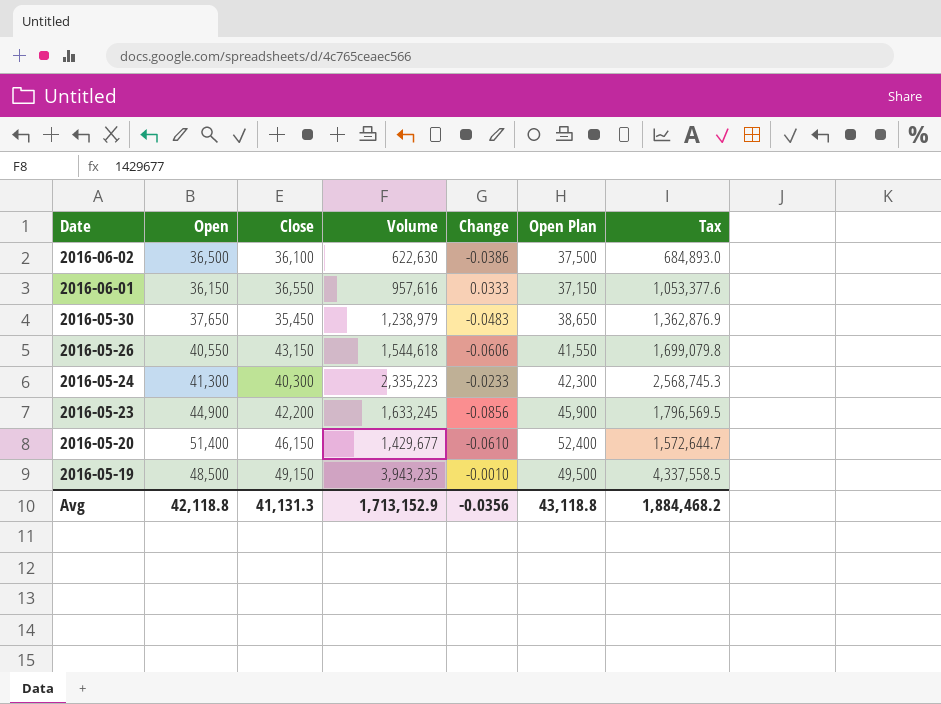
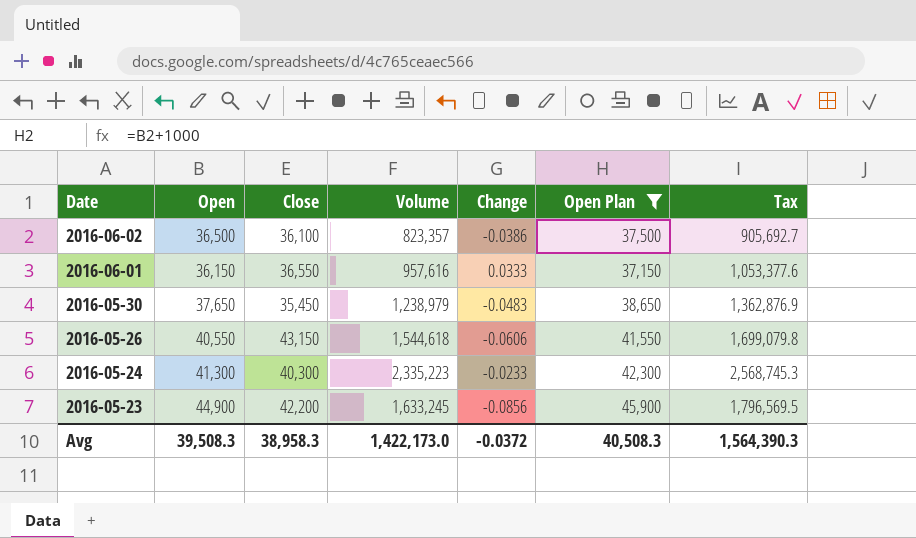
filter: none -> Open Plan <= 45,900
2016-06-02 | Volume: 622,630 -> 823,357
2016-06-02 | Tax: 684,893.0 -> 905,692.7
Avg | Open: 42,118.8 -> 39,508.3
Avg | Close: 41,131.3 -> 38,958.3
Avg | Volume: 1,713,152.9 -> 1,422,173.0
Avg | Change: -0.0356 -> -0.0372
Avg | Open Plan: 43,118.8 -> 40,508.3
Avg | Tax: 1,884,468.2 -> 1,564,390.3

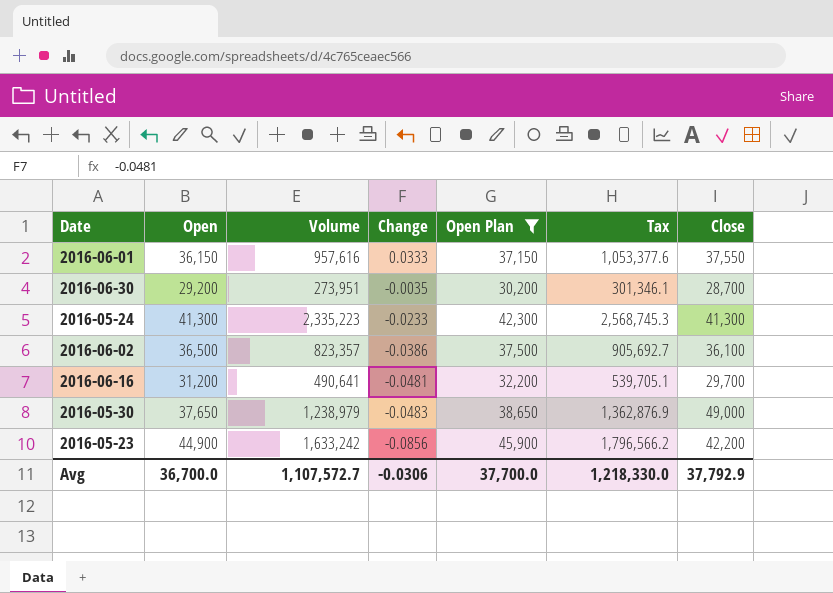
row order: Date descending -> Change descending
column Close | position: 3 -> 7
row 2016-05-26: 40,550 | 43,150 | 1,544,618 | -0.0606 | 41,550 | 1,699,079.8 -> none
2016-06-01 | Close: 36,550 -> 37,550
row 2016-06-30: none -> 29,200 | 273,951 | -0.0035 | 30,200 | 301,346.1 | 28,700
2016-05-24 | Close: 40,300 -> 41,300
row 2016-06-16: none -> 31,200 | 490,641 | -0.0481 | 32,200 | 539,705.1 | 29,700
2016-05-30 | Close: 35,450 -> 49,000
2016-05-23 | Volume: 1,633,245 -> 1,633,242
2016-05-23 | Tax: 1,796,569.5 -> 1,796,566.2
Avg | Open: 39,508.3 -> 36,700.0
Avg | Volume: 1,422,173.0 -> 1,107,572.7
Avg | Change: -0.0372 -> -0.0306
Avg | Open Plan: 40,508.3 -> 37,700.0
Avg | Tax: 1,564,390.3 -> 1,218,330.0
Avg | Close: 38,958.3 -> 37,792.9

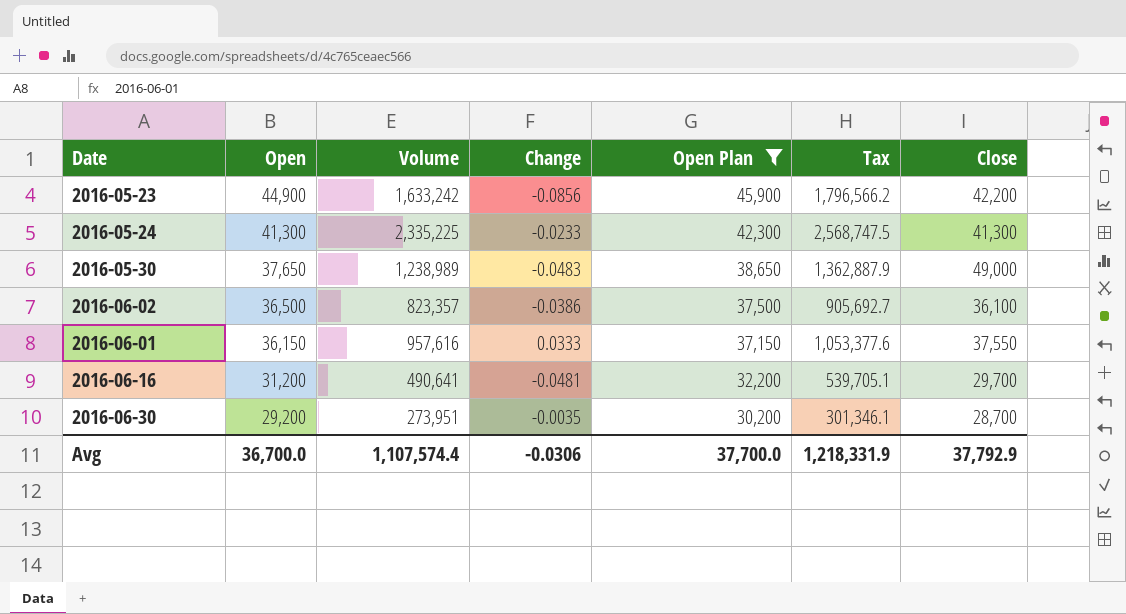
row order: Change descending -> Open descending
2016-05-24 | Volume: 2,335,223 -> 2,335,225
2016-05-24 | Tax: 2,568,745.3 -> 2,568,747.5
2016-05-30 | Volume: 1,238,979 -> 1,238,989
2016-05-30 | Tax: 1,362,876.9 -> 1,362,887.9
Avg | Volume: 1,107,572.7 -> 1,107,574.4
Avg | Tax: 1,218,330.0 -> 1,218,331.9

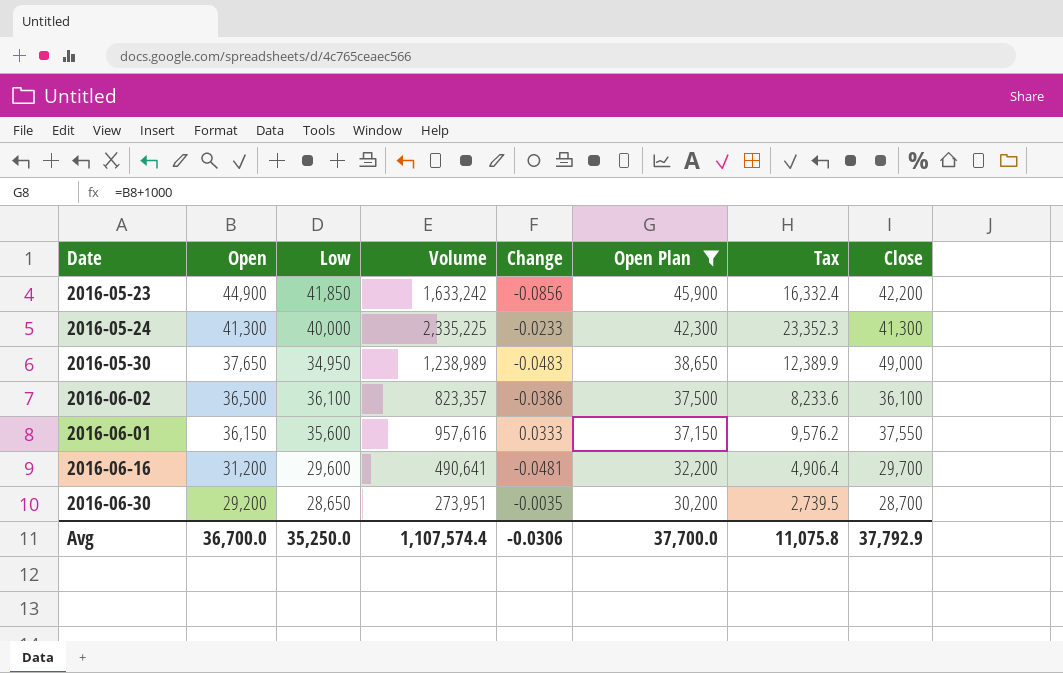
column Low | position: none -> 3
column Tax | formula: [Volume] * 1.1 -> [Volume] * 0.01
Avg | Tax: 1,218,331.9 -> 11,075.8

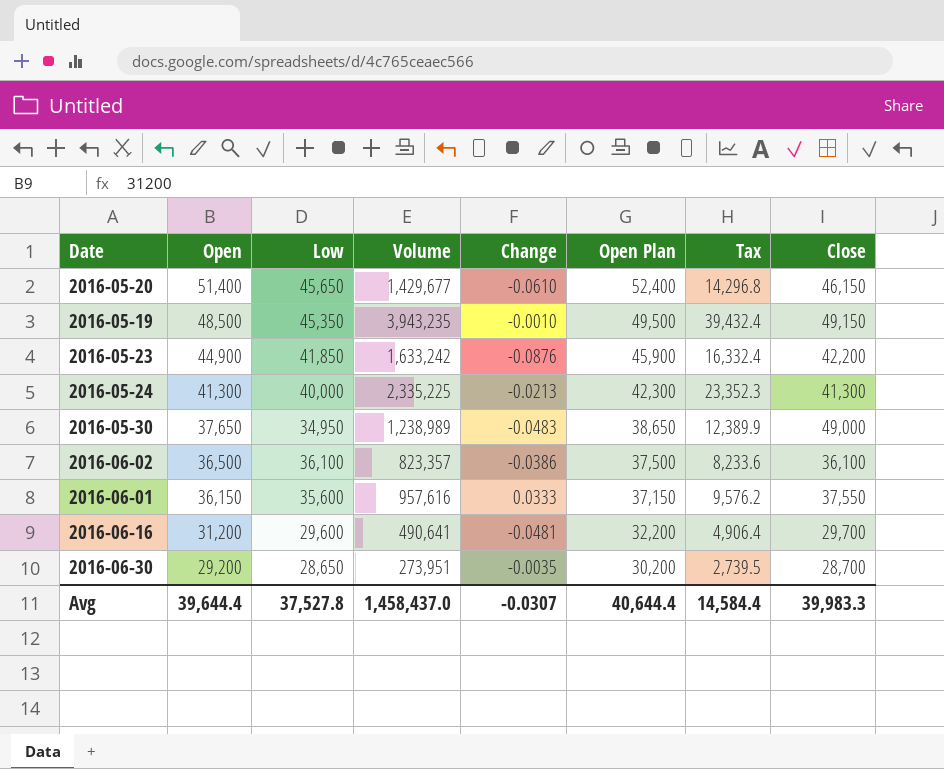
filter: Open Plan <= 45,900 -> none
2016-05-23 | Change: -0.0856 -> -0.0876
2016-05-24 | Change: -0.0233 -> -0.0213
Avg | Open: 36,700.0 -> 39,644.4
Avg | Low: 35,250.0 -> 37,527.8
Avg | Volume: 1,107,574.4 -> 1,458,437.0
Avg | Change: -0.0306 -> -0.0307
Avg | Open Plan: 37,700.0 -> 40,644.4
Avg | Tax: 11,075.8 -> 14,584.4
Avg | Close: 37,792.9 -> 39,983.3

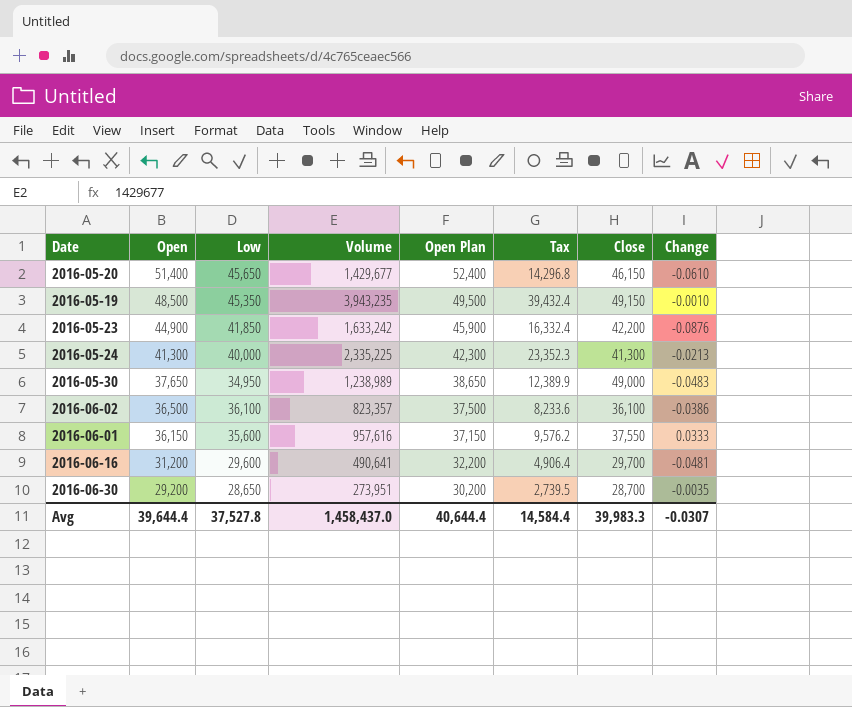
column Change | position: 5 -> 8

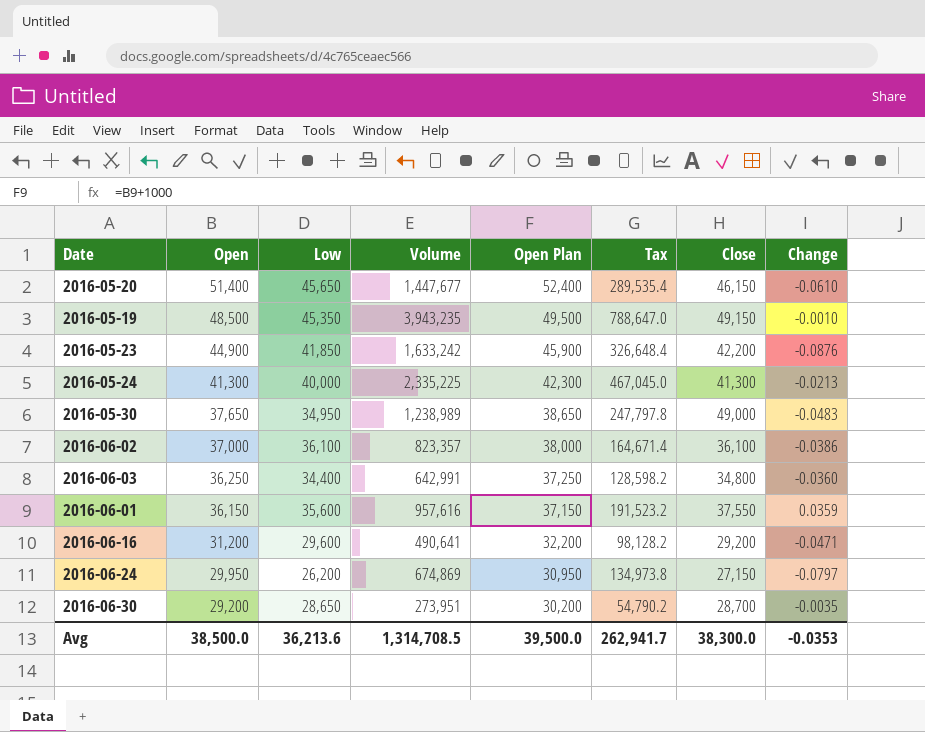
column Tax | formula: [Volume] * 0.01 -> [Volume] * 0.2
2016-05-20 | Volume: 1,429,677 -> 1,447,677
2016-06-02 | Open: 36,500 -> 37,000
2016-06-02 | Open Plan: 37,500 -> 38,000
row 2016-06-03: none -> 36,250 | 34,400 | 642,991 | 37,250 | 128,598.2 | 34,800 | -0.0360
2016-06-01 | Change: 0.0333 -> 0.0359
2016-06-16 | Close: 29,700 -> 29,200
2016-06-16 | Change: -0.0481 -> -0.0471
row 2016-06-24: none -> 29,950 | 26,200 | 674,869 | 30,950 | 134,973.8 | 27,150 | -0.0797
Avg | Open: 39,644.4 -> 38,500.0
Avg | Low: 37,527.8 -> 36,213.6
Avg | Volume: 1,458,437.0 -> 1,314,708.5
Avg | Open Plan: 40,644.4 -> 39,500.0
Avg | Tax: 14,584.4 -> 262,941.7
Avg | Close: 39,983.3 -> 38,300.0
Avg | Change: -0.0307 -> -0.0353

